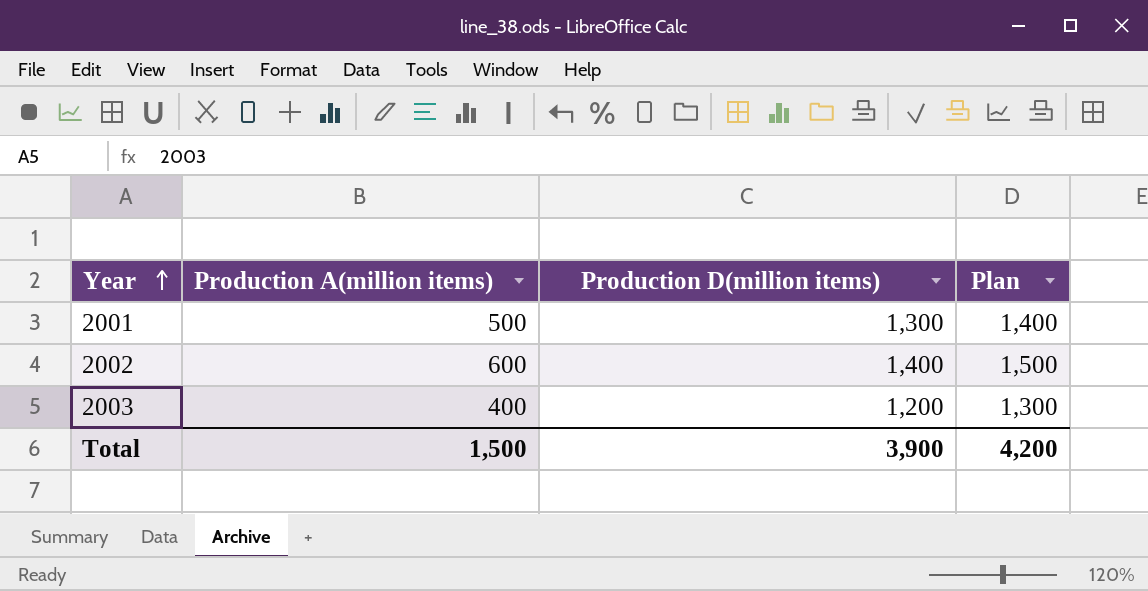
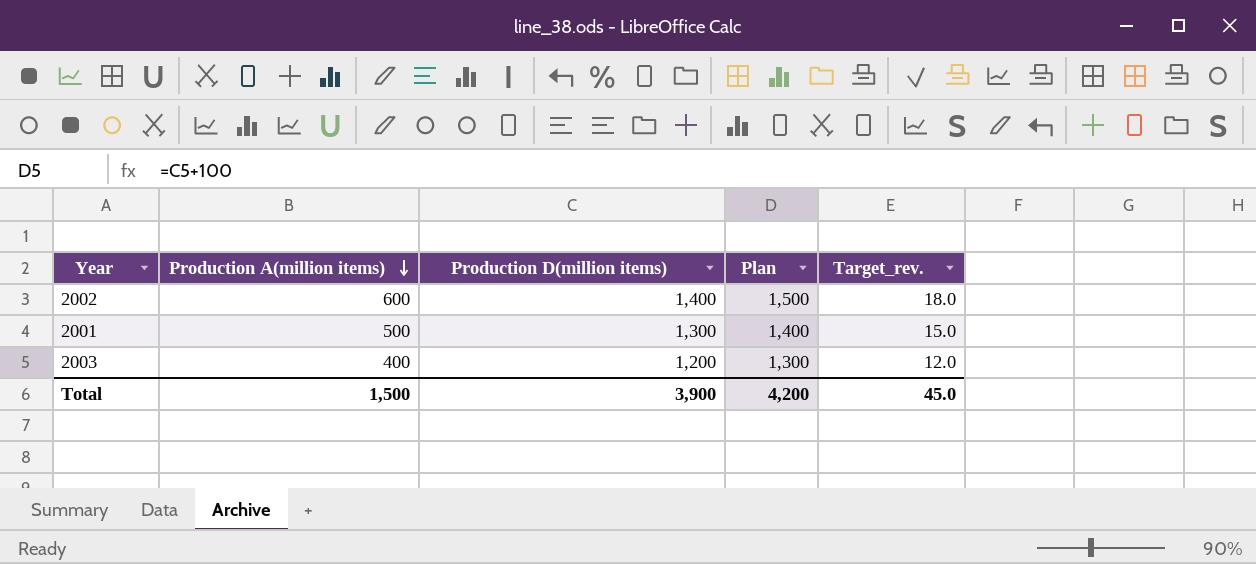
row order: Year ascending -> Production A(million items) descending
column Target_rev. | formula: none -> [Production A(million items)] * 0.03

